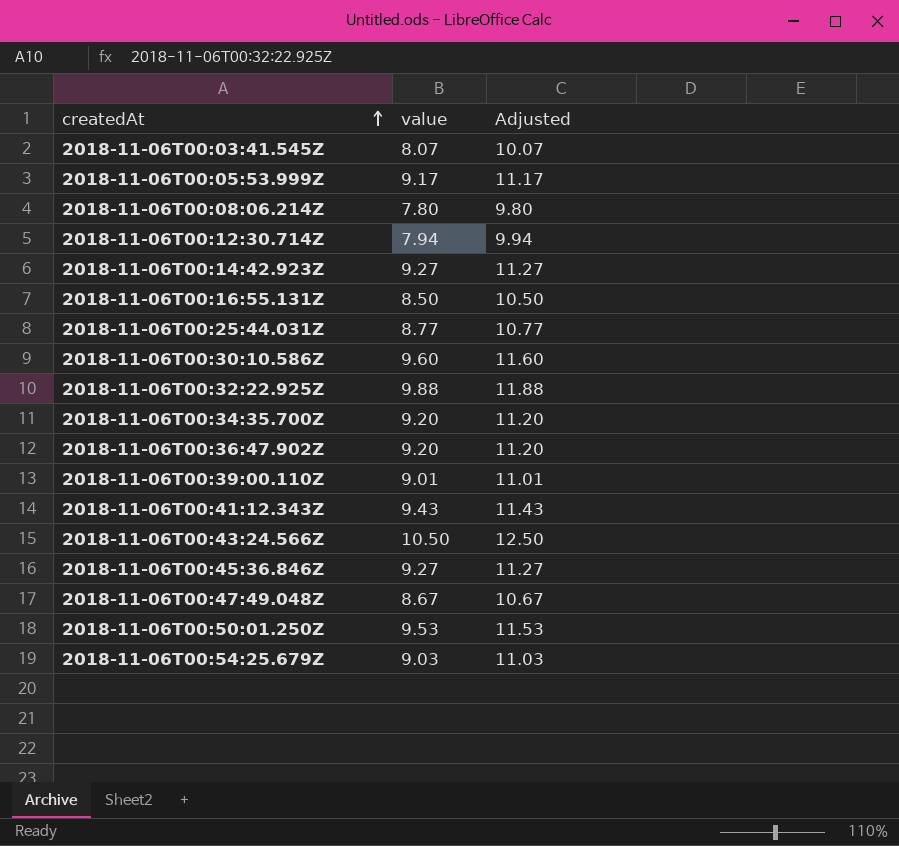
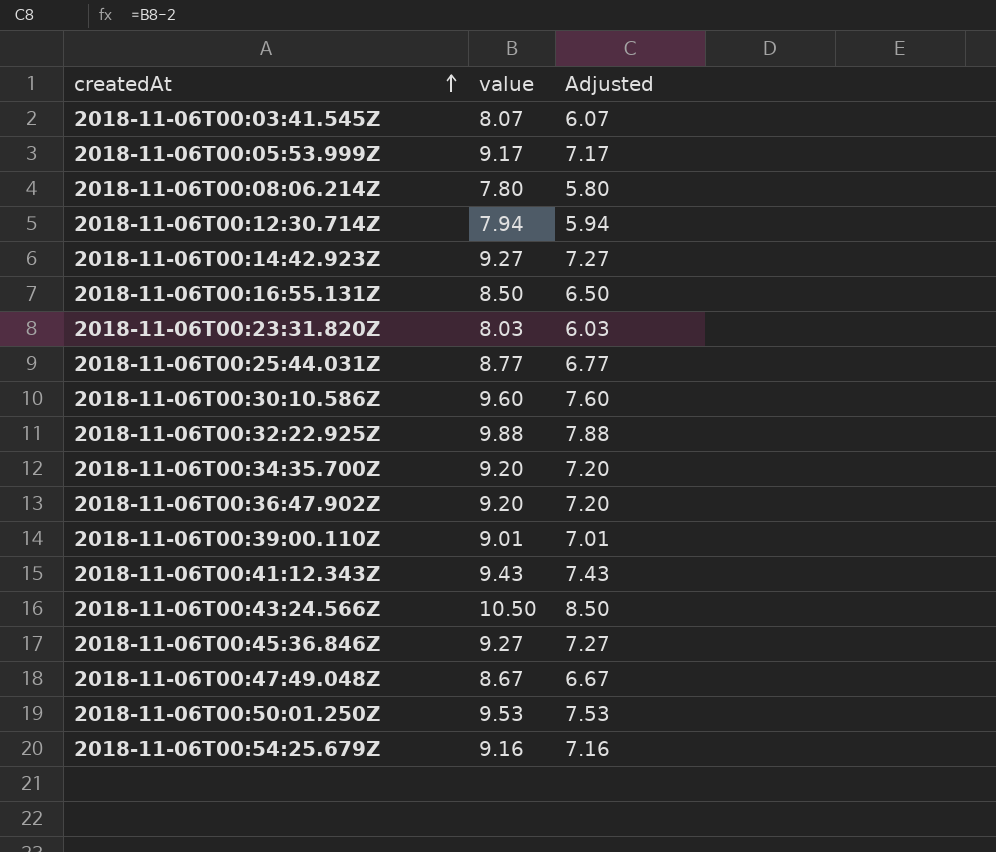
column Adjusted | formula: [value] + 2 -> [value] - 2
row 2018-11-06T00:23:31.820Z: none -> 8.03 | 6.03
2018-11-06T00:54:25.679Z | value: 9.03 -> 9.16

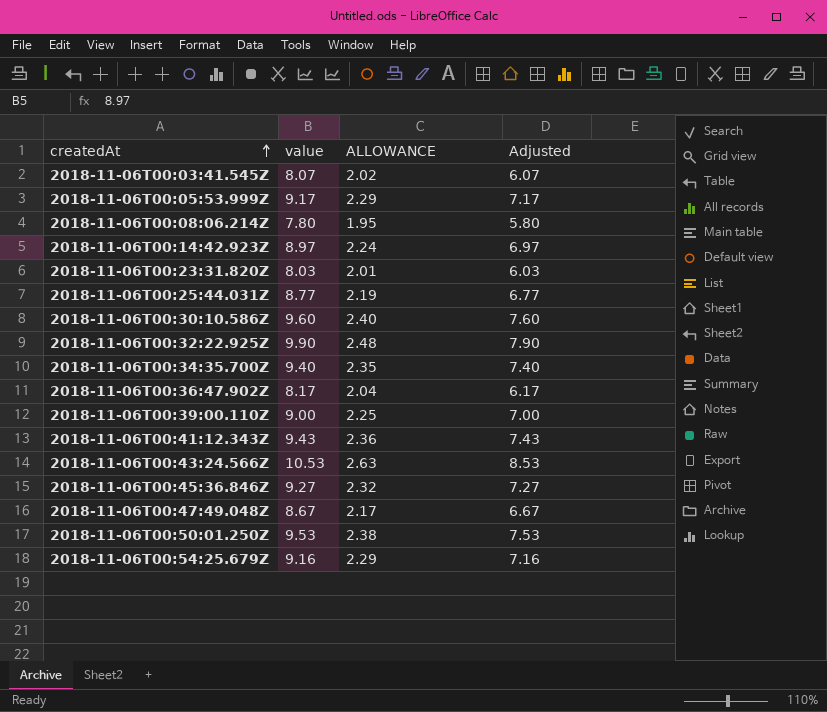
column ALLOWANCE | formula: none -> [value] * 0.25
row 2018-11-06T00:12:30.714Z: 7.94 | 5.94 -> none
row 2018-11-06T00:16:55.131Z: 8.50 | 6.50 -> none
2018-11-06T00:14:42.923Z | value: 9.27 -> 8.97
2018-11-06T00:14:42.923Z | Adjusted: 7.27 -> 6.97
2018-11-06T00:32:22.925Z | value: 9.88 -> 9.90
2018-11-06T00:32:22.925Z | Adjusted: 7.88 -> 7.90
2018-11-06T00:34:35.700Z | value: 9.20 -> 9.40
2018-11-06T00:34:35.700Z | Adjusted: 7.20 -> 7.40
2018-11-06T00:36:47.902Z | value: 9.20 -> 8.17
2018-11-06T00:36:47.902Z | Adjusted: 7.20 -> 6.17
2018-11-06T00:39:00.110Z | value: 9.01 -> 9.00
2018-11-06T00:39:00.110Z | Adjusted: 7.01 -> 7.00
2018-11-06T00:43:24.566Z | value: 10.50 -> 10.53
2018-11-06T00:43:24.566Z | Adjusted: 8.50 -> 8.53

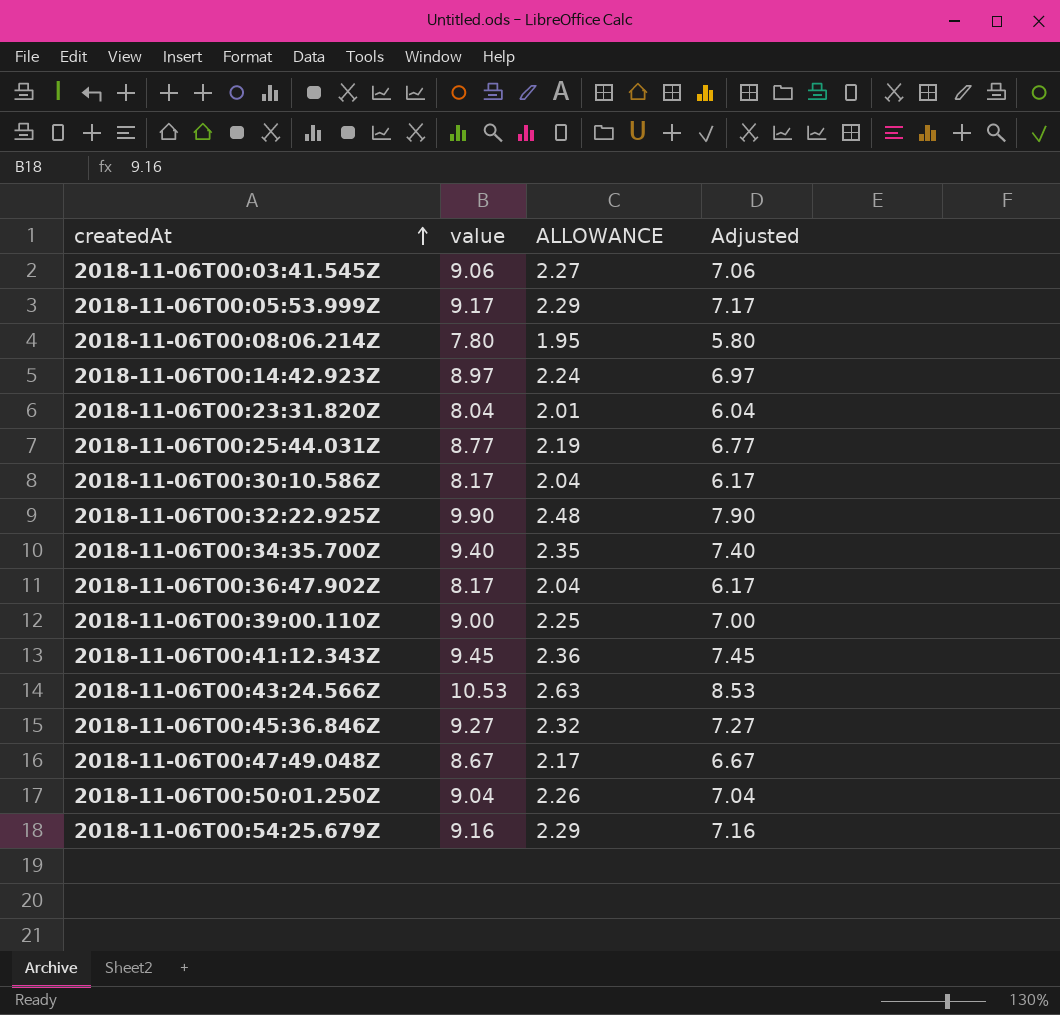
2018-11-06T00:03:41.545Z | value: 8.07 -> 9.06
2018-11-06T00:03:41.545Z | ALLOWANCE: 2.02 -> 2.27
2018-11-06T00:03:41.545Z | Adjusted: 6.07 -> 7.06
2018-11-06T00:23:31.820Z | value: 8.03 -> 8.04
2018-11-06T00:23:31.820Z | Adjusted: 6.03 -> 6.04
2018-11-06T00:30:10.586Z | value: 9.60 -> 8.17
2018-11-06T00:30:10.586Z | ALLOWANCE: 2.40 -> 2.04
2018-11-06T00:30:10.586Z | Adjusted: 7.60 -> 6.17
2018-11-06T00:41:12.343Z | value: 9.43 -> 9.45
2018-11-06T00:41:12.343Z | Adjusted: 7.43 -> 7.45
2018-11-06T00:50:01.250Z | value: 9.53 -> 9.04
2018-11-06T00:50:01.250Z | ALLOWANCE: 2.38 -> 2.26
2018-11-06T00:50:01.250Z | Adjusted: 7.53 -> 7.04

